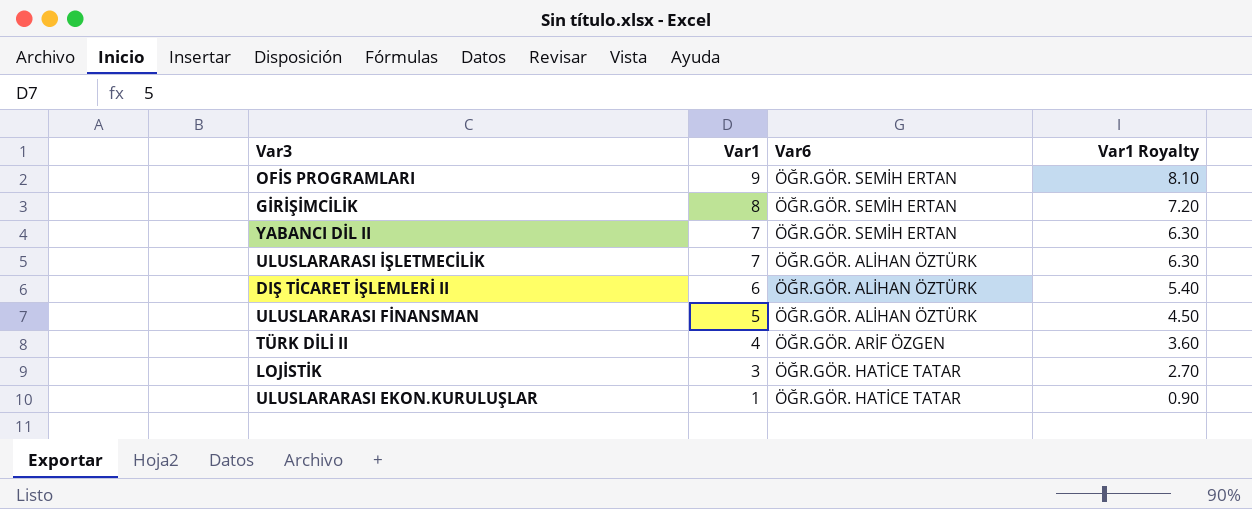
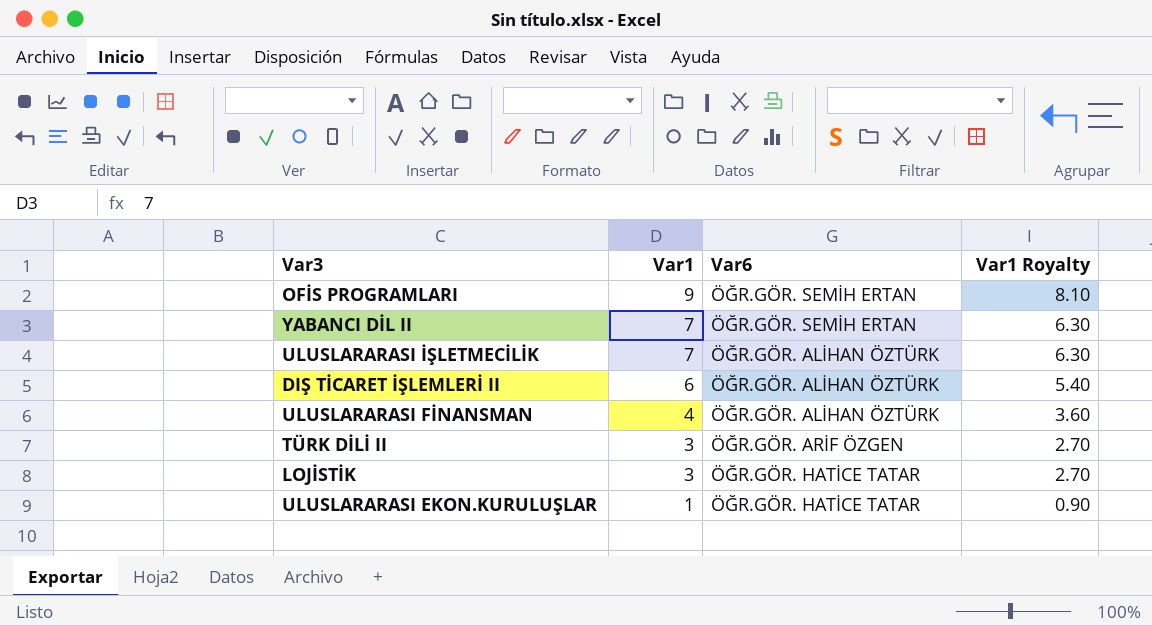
row GİRİŞİMCİLİK: 8 | ÖĞR.GÖR. SEMİH ERTAN | 7.20 -> none
ULUSLARARASI FİNANSMAN | Var1: 5 -> 4
ULUSLARARASI FİNANSMAN | Var1 Royalty: 4.50 -> 3.60
TÜRK DİLİ II | Var1: 4 -> 3
TÜRK DİLİ II | Var1 Royalty: 3.60 -> 2.70

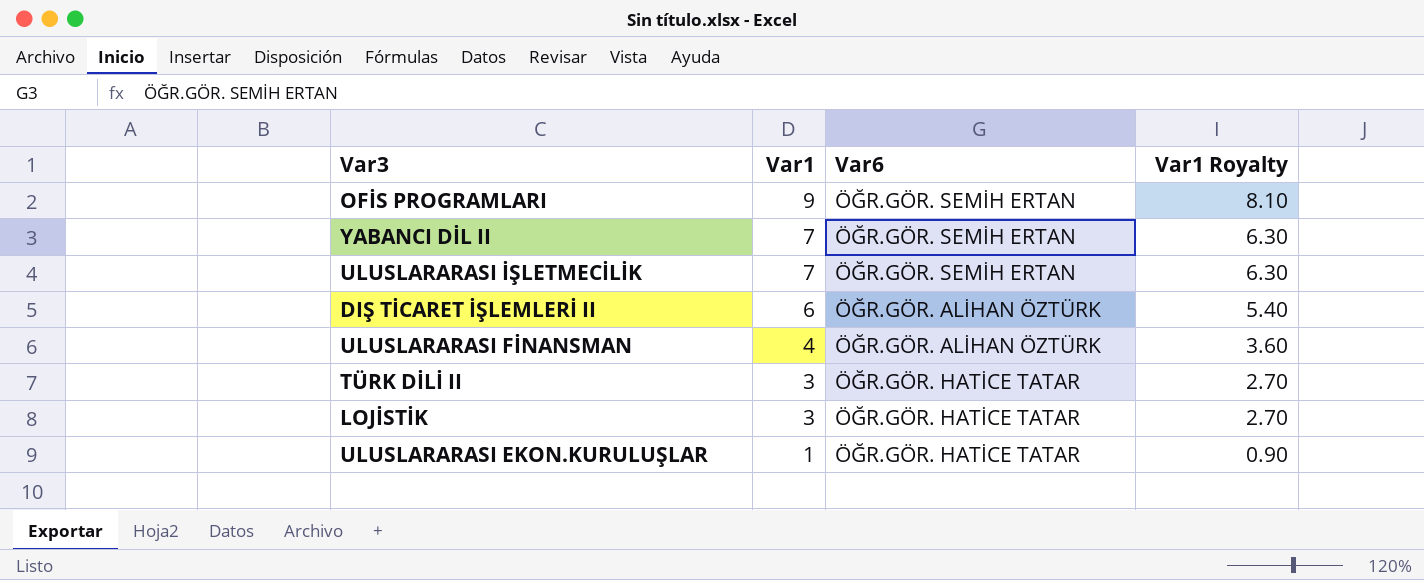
ULUSLARARASI İŞLETMECİLİK | Var6: ÖĞR.GÖR. ALİHAN ÖZTÜRK -> ÖĞR.GÖR. SEMİH ERTAN
TÜRK DİLİ II | Var6: ÖĞR.GÖR. ARİF ÖZGEN -> ÖĞR.GÖR. HATİCE TATAR

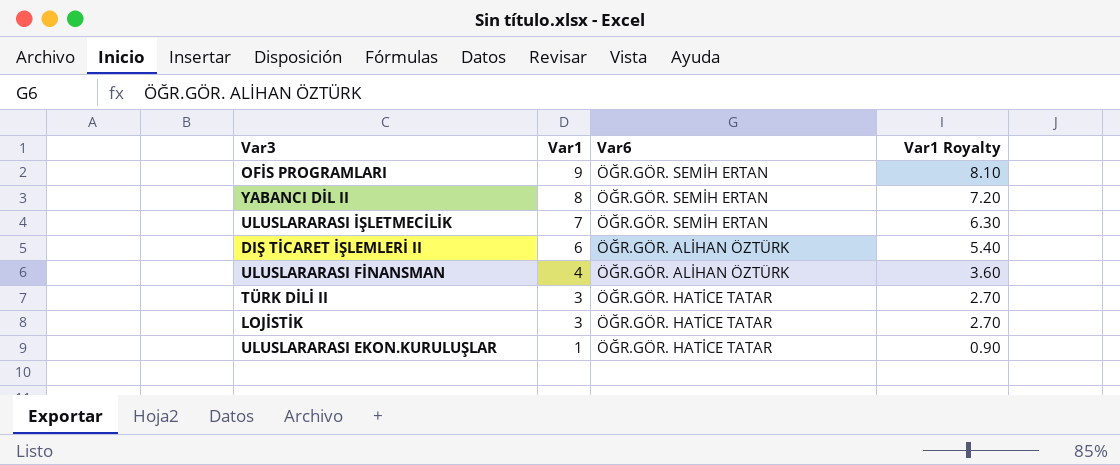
YABANCI DİL II | Var1: 7 -> 8
YABANCI DİL II | Var1 Royalty: 6.30 -> 7.20

